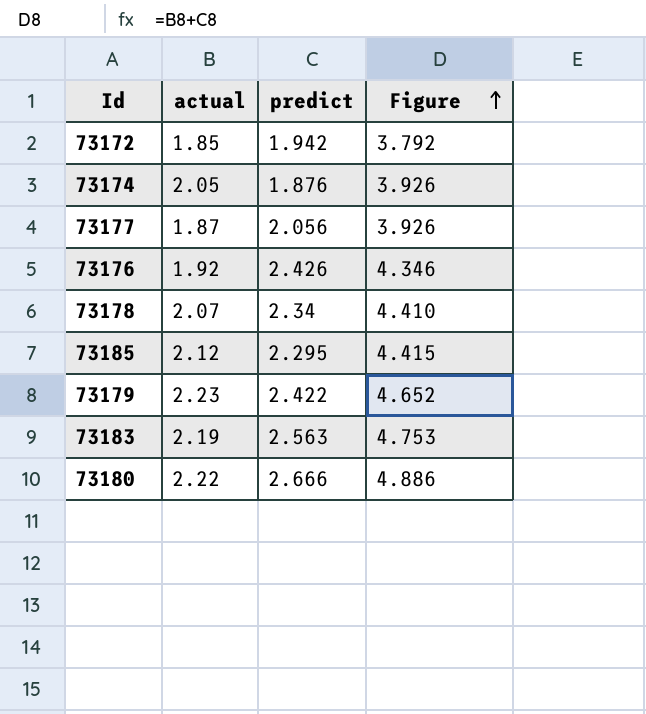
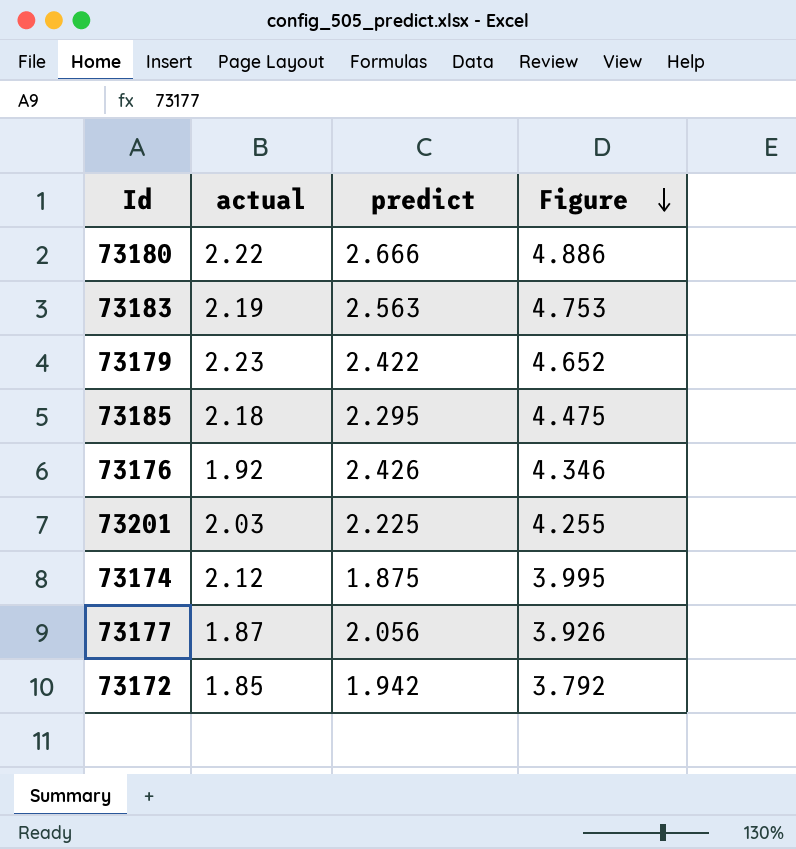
row order: Figure ascending -> Figure descending
row 73178: 2.07 | 2.34 | 4.410 -> none
73185 | actual: 2.12 -> 2.18
73185 | Figure: 4.415 -> 4.475
row 73201: none -> 2.03 | 2.225 | 4.255
73174 | actual: 2.05 -> 2.12
73174 | predict: 1.876 -> 1.875
73174 | Figure: 3.926 -> 3.995

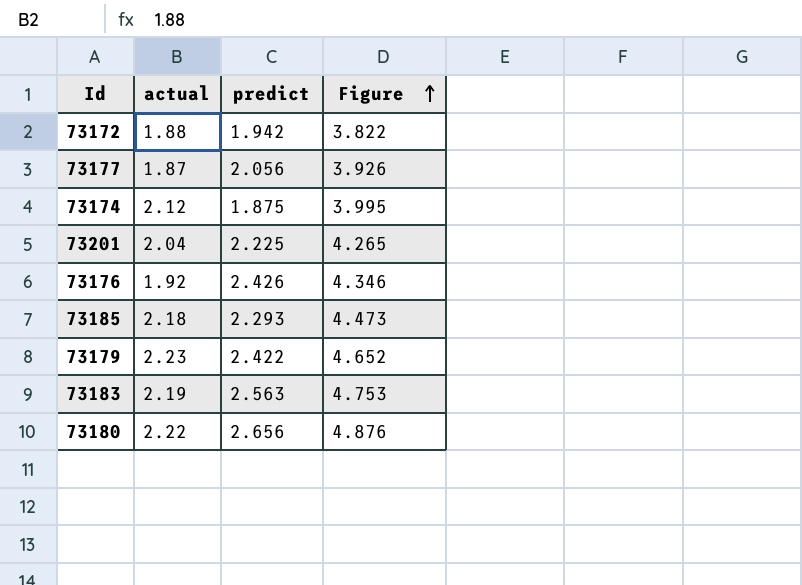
row order: Figure descending -> Figure ascending
73172 | actual: 1.85 -> 1.88
73172 | Figure: 3.792 -> 3.822
73201 | actual: 2.03 -> 2.04
73201 | Figure: 4.255 -> 4.265
73185 | predict: 2.295 -> 2.293
73185 | Figure: 4.475 -> 4.473
73180 | predict: 2.666 -> 2.656
73180 | Figure: 4.886 -> 4.876

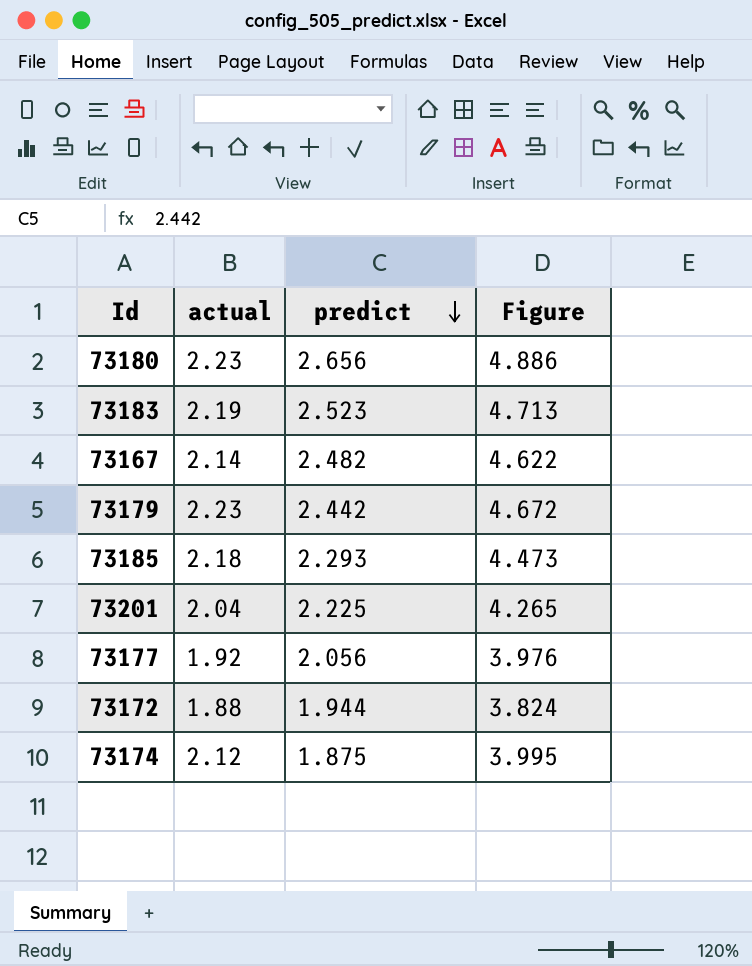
row order: Figure ascending -> predict descending
row 73176: 1.92 | 2.426 | 4.346 -> none
73180 | actual: 2.22 -> 2.23
73180 | Figure: 4.876 -> 4.886
73183 | predict: 2.563 -> 2.523
73183 | Figure: 4.753 -> 4.713
row 73167: none -> 2.14 | 2.482 | 4.622
73179 | predict: 2.422 -> 2.442
73179 | Figure: 4.652 -> 4.672
73177 | actual: 1.87 -> 1.92
73177 | Figure: 3.926 -> 3.976
73172 | predict: 1.942 -> 1.944
73172 | Figure: 3.822 -> 3.824

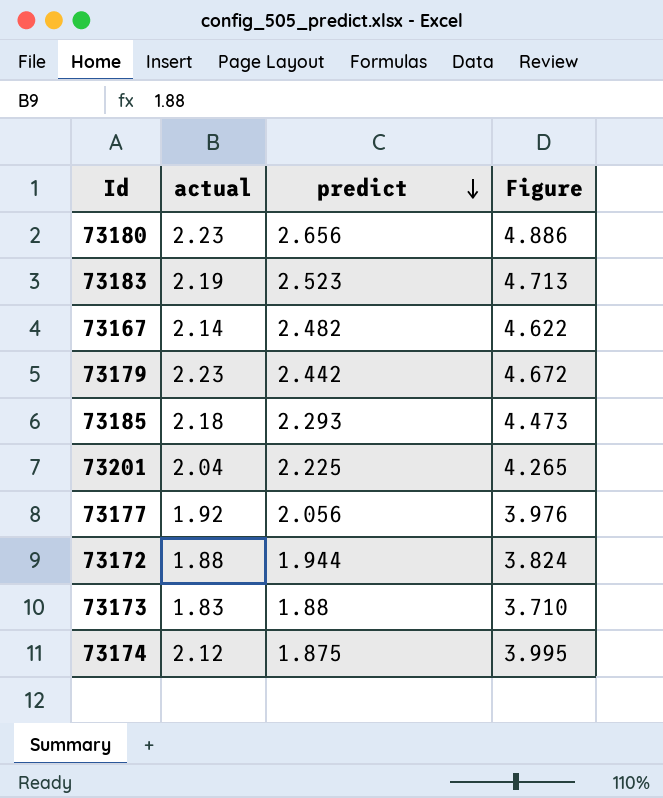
row 73173: none -> 1.83 | 1.88 | 3.710

